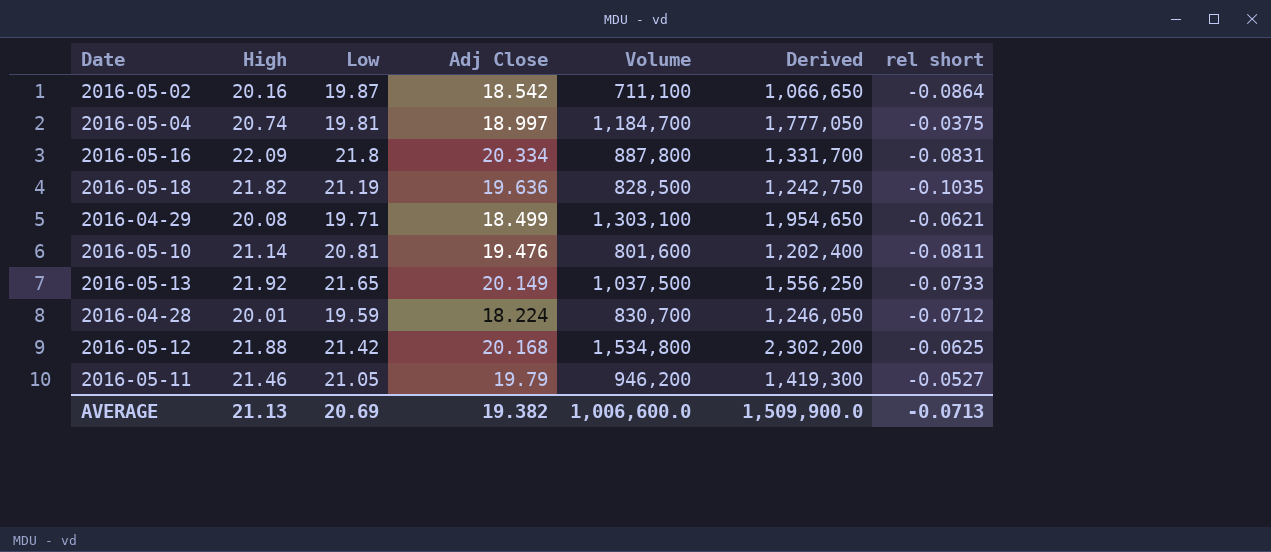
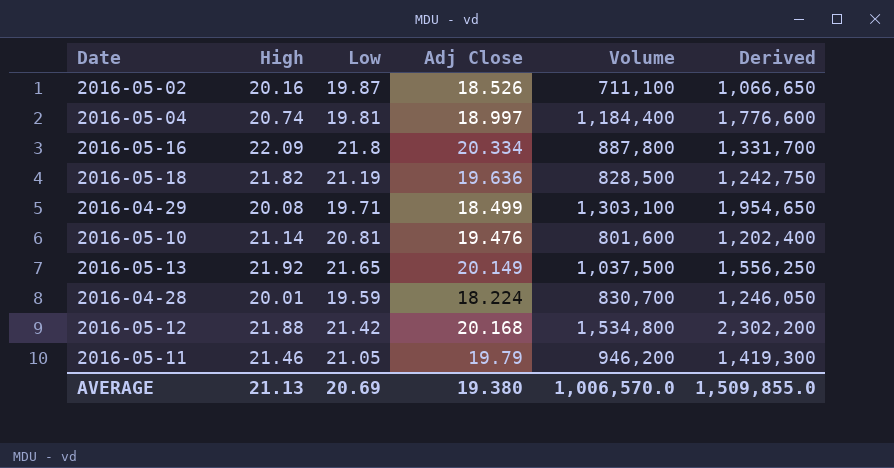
column rel short | position: 7 -> none
2016-05-02 | Adj Close: 18.542 -> 18.526
2016-05-04 | Volume: 1,184,700 -> 1,184,400
2016-05-04 | Derived: 1,777,050 -> 1,776,600
AVERAGE | Adj Close: 19.382 -> 19.380
AVERAGE | Volume: 1,006,600.0 -> 1,006,570.0
AVERAGE | Derived: 1,509,900.0 -> 1,509,855.0

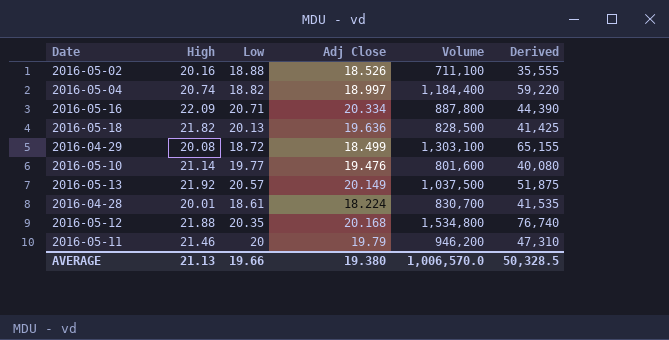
column Derived | formula: [Volume] * 1.5 -> [Volume] * 0.05
2016-05-02 | Low: 19.87 -> 18.88
2016-05-04 | Low: 19.81 -> 18.82
2016-05-16 | Low: 21.8 -> 20.71
2016-05-18 | Low: 21.19 -> 20.13
2016-04-29 | Low: 19.71 -> 18.72
2016-05-10 | Low: 20.81 -> 19.77
2016-05-13 | Low: 21.65 -> 20.57
2016-04-28 | Low: 19.59 -> 18.61
2016-05-12 | Low: 21.42 -> 20.35
2016-05-11 | Low: 21.05 -> 20
AVERAGE | Low: 20.69 -> 19.66
AVERAGE | Derived: 1,509,855.0 -> 50,328.5

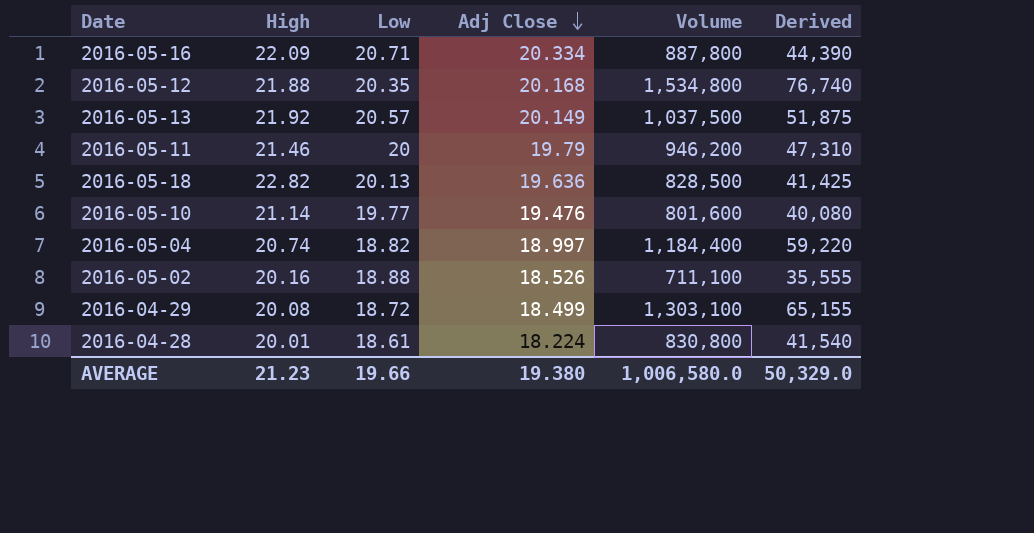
row order: none -> Adj Close descending
2016-05-18 | High: 21.82 -> 22.82
2016-04-28 | Volume: 830,700 -> 830,800
2016-04-28 | Derived: 41,535 -> 41,540
AVERAGE | High: 21.13 -> 21.23
AVERAGE | Volume: 1,006,570.0 -> 1,006,580.0
AVERAGE | Derived: 50,328.5 -> 50,329.0

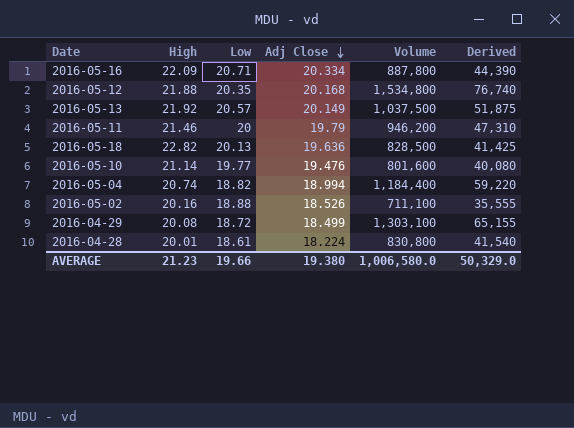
2016-05-04 | Adj Close: 18.997 -> 18.994

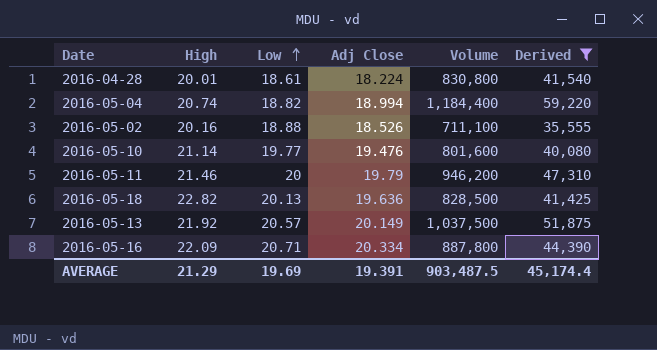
filter: none -> Derived <= 59,220
row order: Adj Close descending -> Low ascending
AVERAGE | High: 21.23 -> 21.29
AVERAGE | Low: 19.66 -> 19.69
AVERAGE | Adj Close: 19.380 -> 19.391
AVERAGE | Volume: 1,006,580.0 -> 903,487.5
AVERAGE | Derived: 50,329.0 -> 45,174.4

